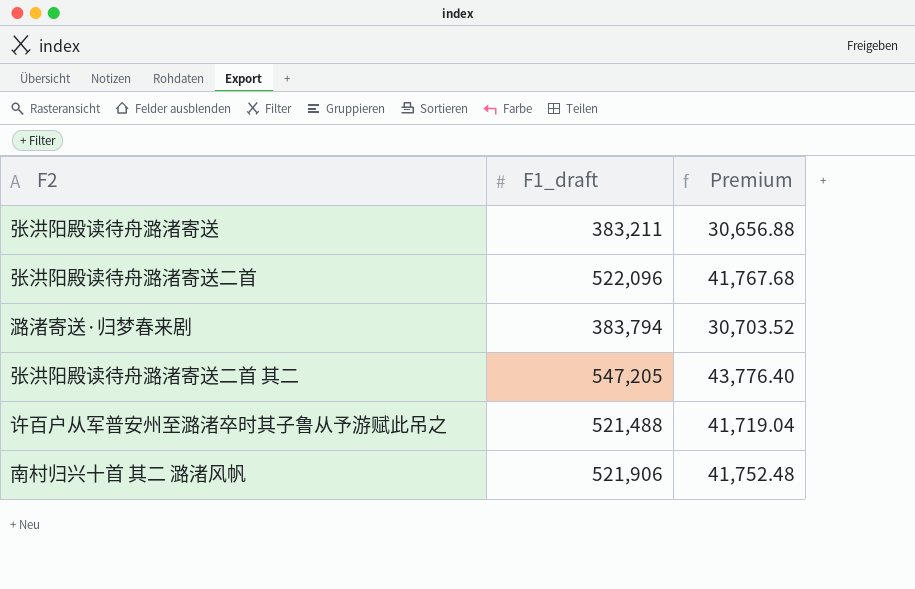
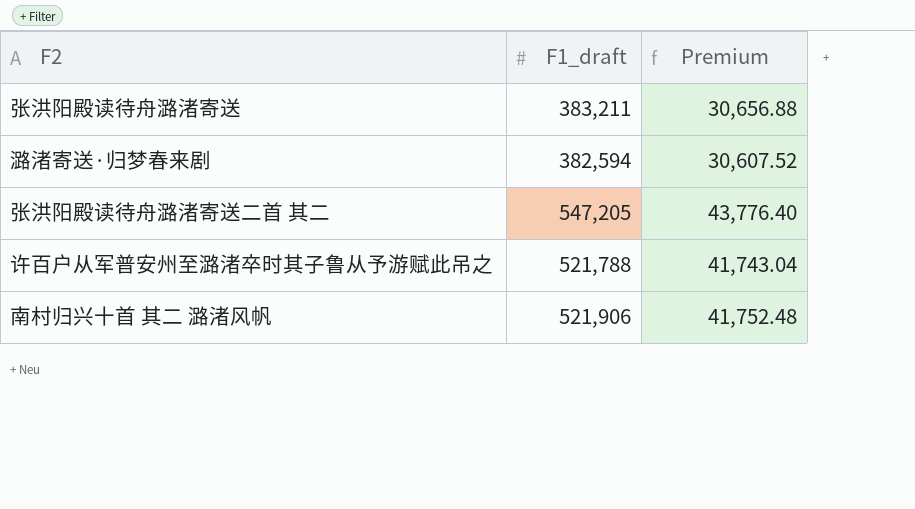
row 张洪阳殿读待舟潞渚寄送二首: 522,096 | 41,767.68 -> none
潞渚寄送·归梦春来剧 | F1_draft: 383,794 -> 382,594
潞渚寄送·归梦春来剧 | Premium: 30,703.52 -> 30,607.52
许百户从军普安州至潞渚卒时其子鲁从予游赋此吊之 | F1_draft: 521,488 -> 521,788
许百户从军普安州至潞渚卒时其子鲁从予游赋此吊之 | Premium: 41,719.04 -> 41,743.04

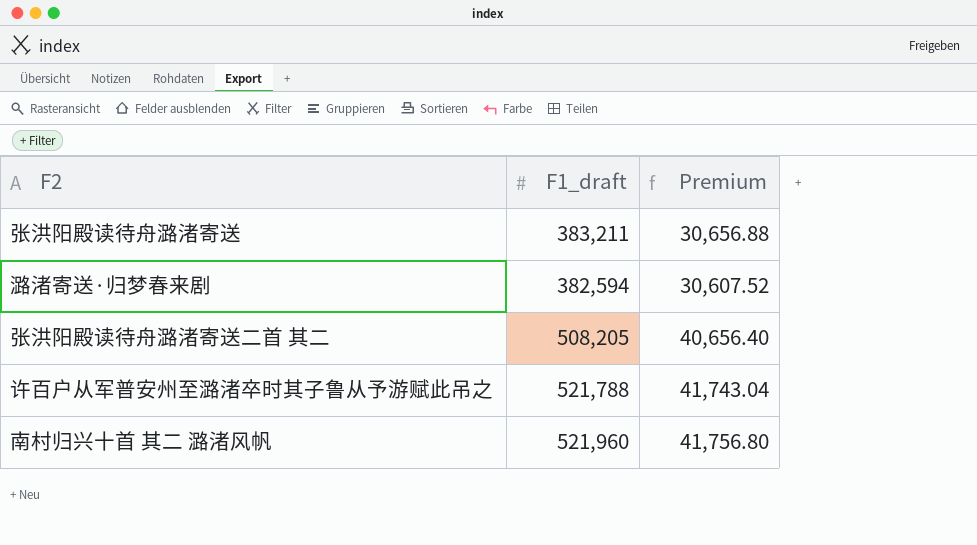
张洪阳殿读待舟潞渚寄送二首 其二 | F1_draft: 547,205 -> 508,205
张洪阳殿读待舟潞渚寄送二首 其二 | Premium: 43,776.40 -> 40,656.40
南村归兴十首 其二 潞渚风帆 | F1_draft: 521,906 -> 521,960
南村归兴十首 其二 潞渚风帆 | Premium: 41,752.48 -> 41,756.80

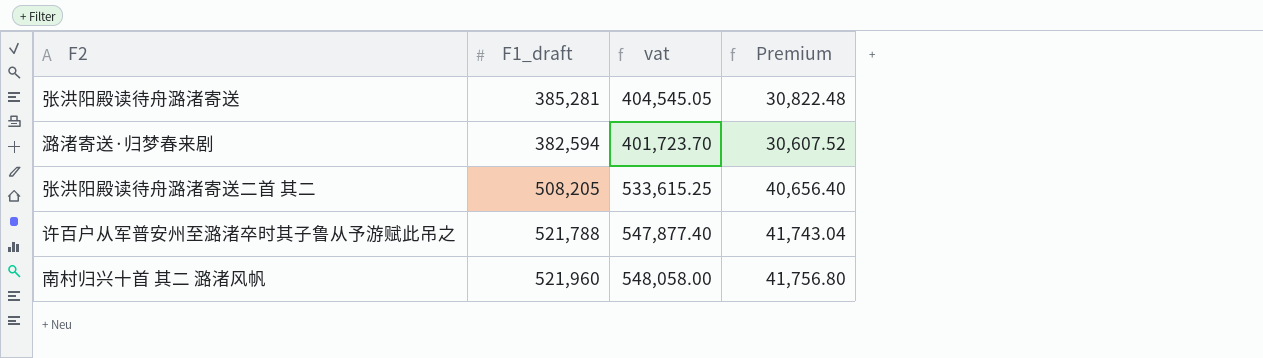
column vat | formula: none -> [F1_draft] * 1.05
张洪阳殿读待舟潞渚寄送 | F1_draft: 383,211 -> 385,281
张洪阳殿读待舟潞渚寄送 | Premium: 30,656.88 -> 30,822.48

